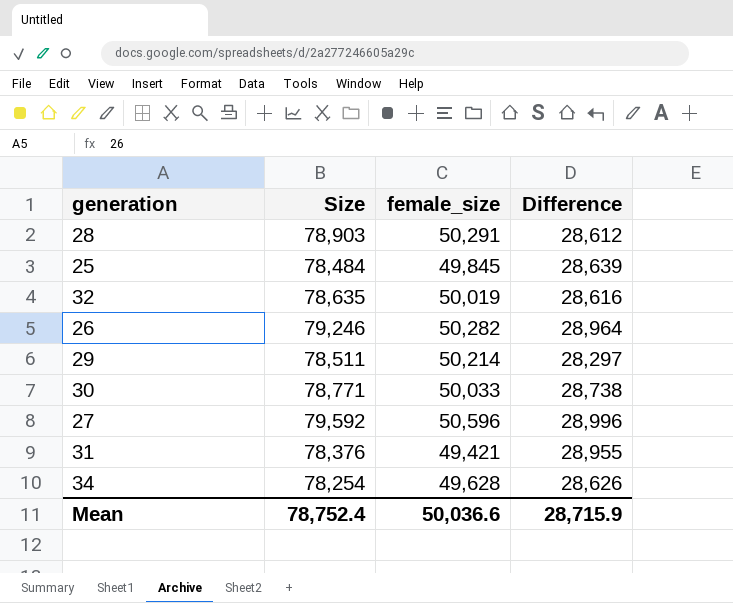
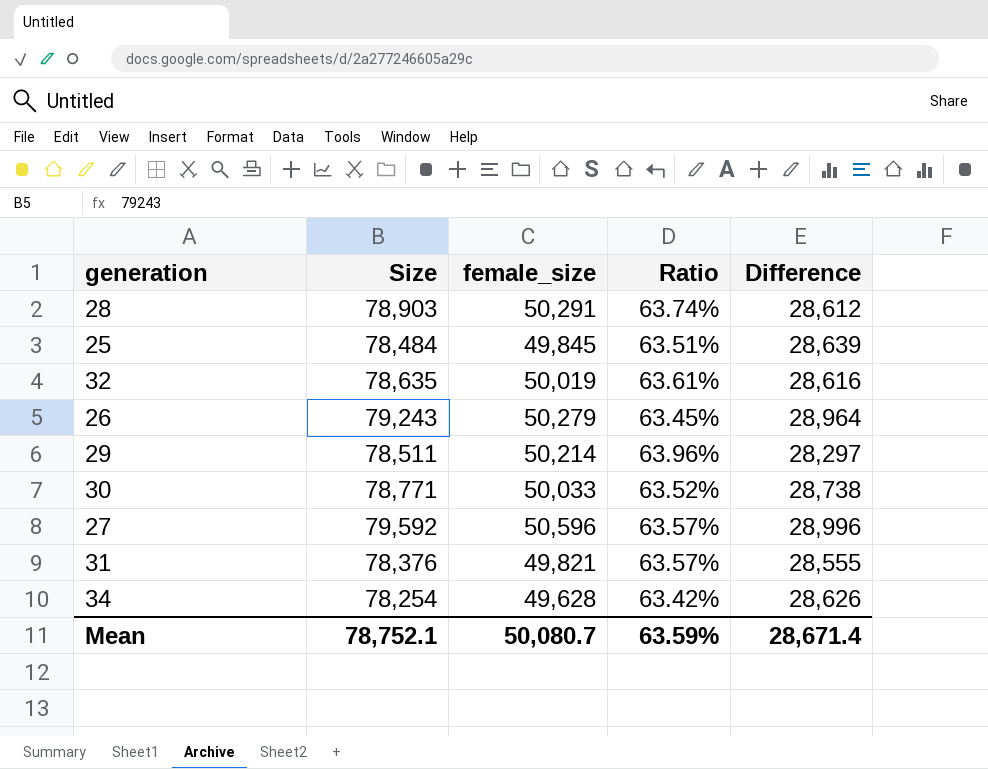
column Ratio | formula: none -> [female_size] / [Size]
26 | Size: 79,246 -> 79,243
26 | female_size: 50,282 -> 50,279
31 | female_size: 49,421 -> 49,821
31 | Difference: 28,955 -> 28,555
Mean | Size: 78,752.4 -> 78,752.1
Mean | female_size: 50,036.6 -> 50,080.7
Mean | Difference: 28,715.9 -> 28,671.4

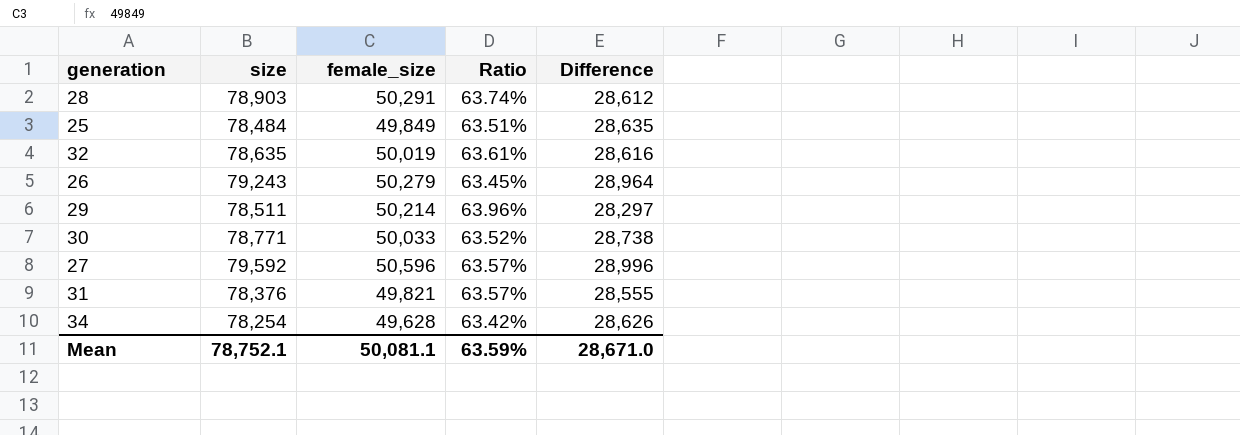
column name: Size -> size
25 | female_size: 49,845 -> 49,849
25 | Difference: 28,639 -> 28,635
Mean | female_size: 50,080.7 -> 50,081.1
Mean | Difference: 28,671.4 -> 28,671.0

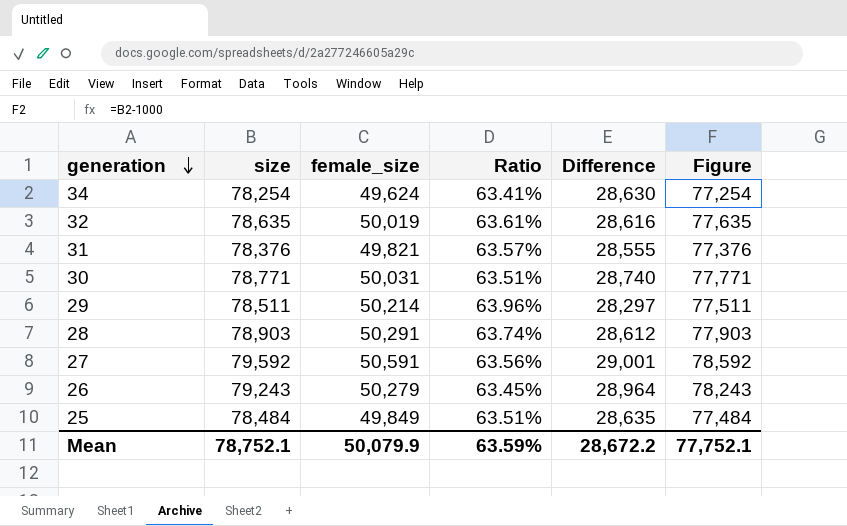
row order: none -> generation descending
column Figure | formula: none -> [size] - 1000
34 | female_size: 49,628 -> 49,624
34 | Ratio: 63.42% -> 63.41%
34 | Difference: 28,626 -> 28,630
30 | female_size: 50,033 -> 50,031
30 | Ratio: 63.52% -> 63.51%
30 | Difference: 28,738 -> 28,740
27 | female_size: 50,596 -> 50,591
27 | Ratio: 63.57% -> 63.56%
27 | Difference: 28,996 -> 29,001
Mean | female_size: 50,081.1 -> 50,079.9
Mean | Difference: 28,671.0 -> 28,672.2

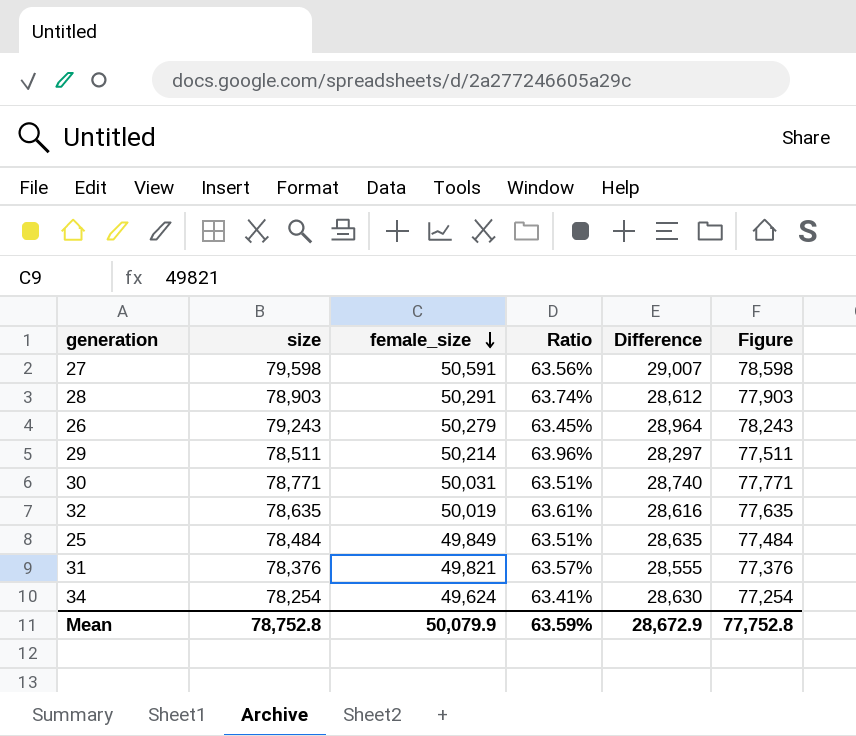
row order: generation descending -> female_size descending
27 | size: 79,592 -> 79,598
27 | Difference: 29,001 -> 29,007
27 | Figure: 78,592 -> 78,598
Mean | size: 78,752.1 -> 78,752.8
Mean | Difference: 28,672.2 -> 28,672.9
Mean | Figure: 77,752.1 -> 77,752.8

